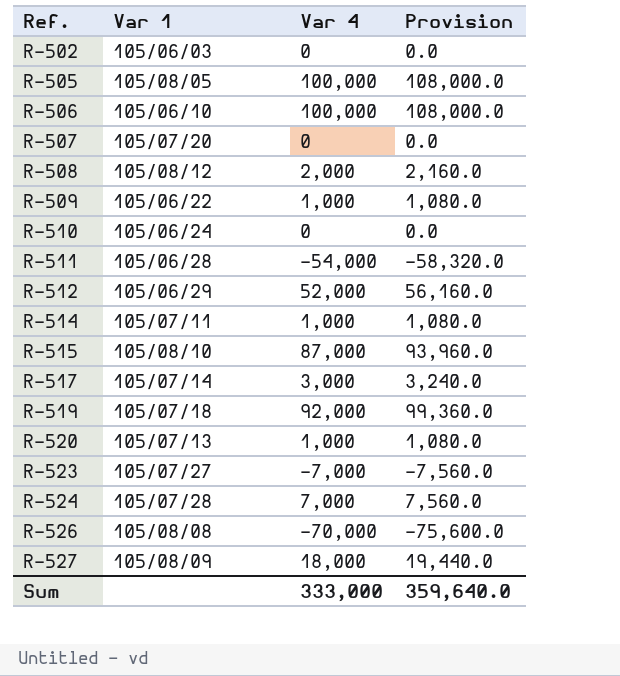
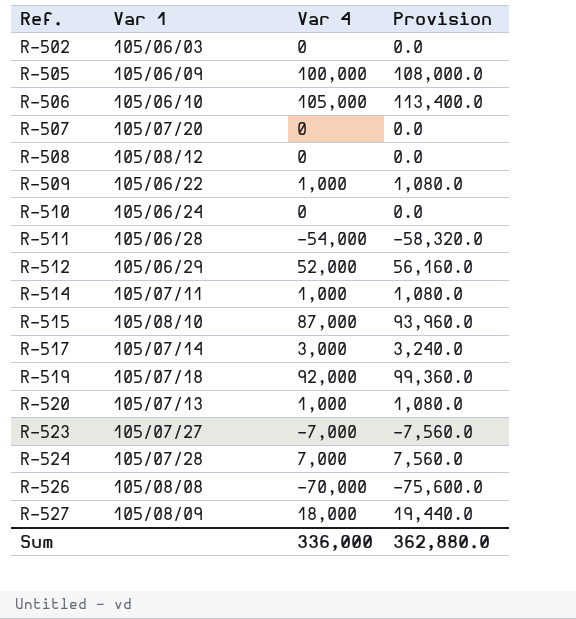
R-505 | Var 1: 105/08/05 -> 105/06/09
R-506 | Var 4: 100,000 -> 105,000
R-506 | Provision: 108,000.0 -> 113,400.0
R-508 | Var 4: 2,000 -> 0
R-508 | Provision: 2,160.0 -> 0.0
Sum | Var 4: 333,000 -> 336,000
Sum | Provision: 359,640.0 -> 362,880.0

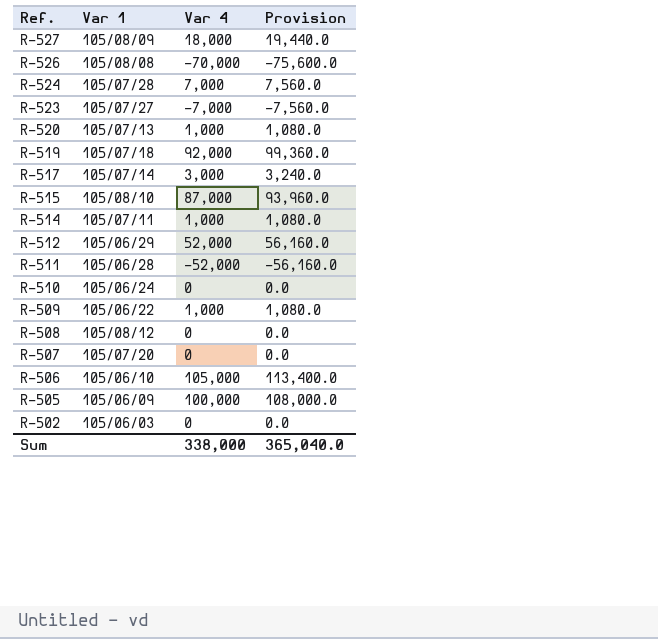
row order: Ref. ascending -> Ref. descending
R-511 | Var 4: -54,000 -> -52,000
R-511 | Provision: -58,320.0 -> -56,160.0
Sum | Var 4: 336,000 -> 338,000
Sum | Provision: 362,880.0 -> 365,040.0

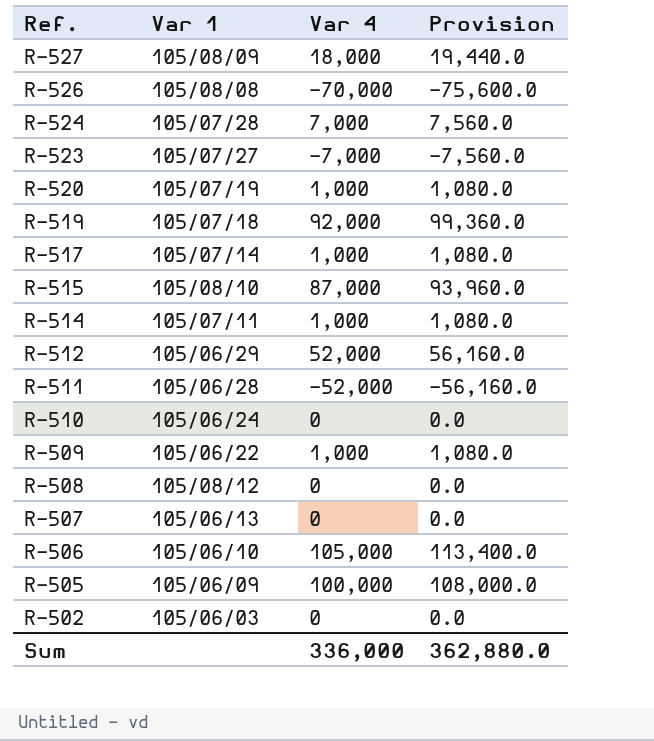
R-520 | Var 1: 105/07/13 -> 105/07/19
R-517 | Var 4: 3,000 -> 1,000
R-517 | Provision: 3,240.0 -> 1,080.0
R-507 | Var 1: 105/07/20 -> 105/06/13
Sum | Var 4: 338,000 -> 336,000
Sum | Provision: 365,040.0 -> 362,880.0

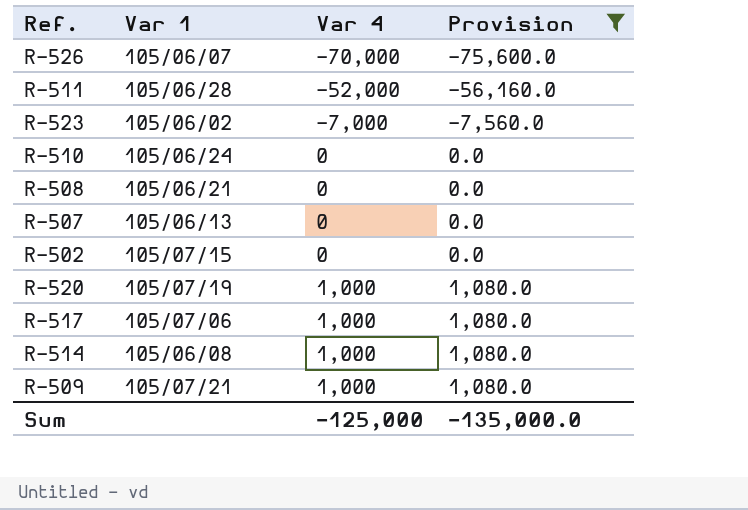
filter: none -> Provision <= 1,080.0
row order: Ref. descending -> Var 4 ascending
R-526 | Var 1: 105/08/08 -> 105/06/07
R-523 | Var 1: 105/07/27 -> 105/06/02
R-508 | Var 1: 105/08/12 -> 105/06/21
R-502 | Var 1: 105/06/03 -> 105/07/15
R-517 | Var 1: 105/07/14 -> 105/07/06
R-514 | Var 1: 105/07/11 -> 105/06/08
R-509 | Var 1: 105/06/22 -> 105/07/21
Sum | Var 4: 336,000 -> -125,000
Sum | Provision: 362,880.0 -> -135,000.0

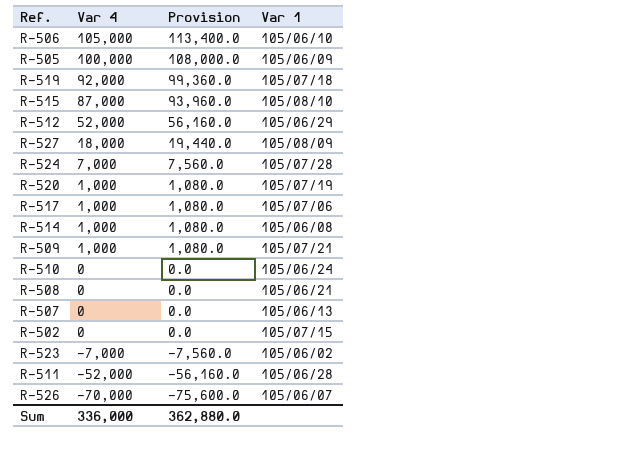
filter: Provision <= 1,080.0 -> none
row order: Var 4 ascending -> Var 4 descending
column Var 1 | position: 2 -> 4
Sum | Var 4: -125,000 -> 336,000
Sum | Provision: -135,000.0 -> 362,880.0

